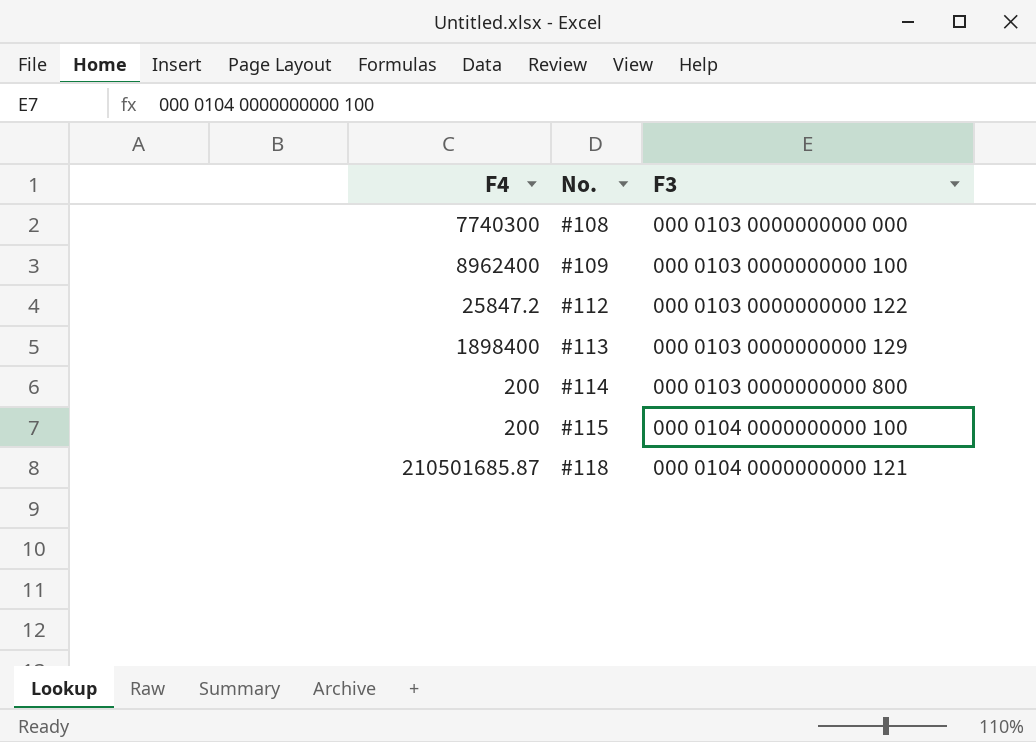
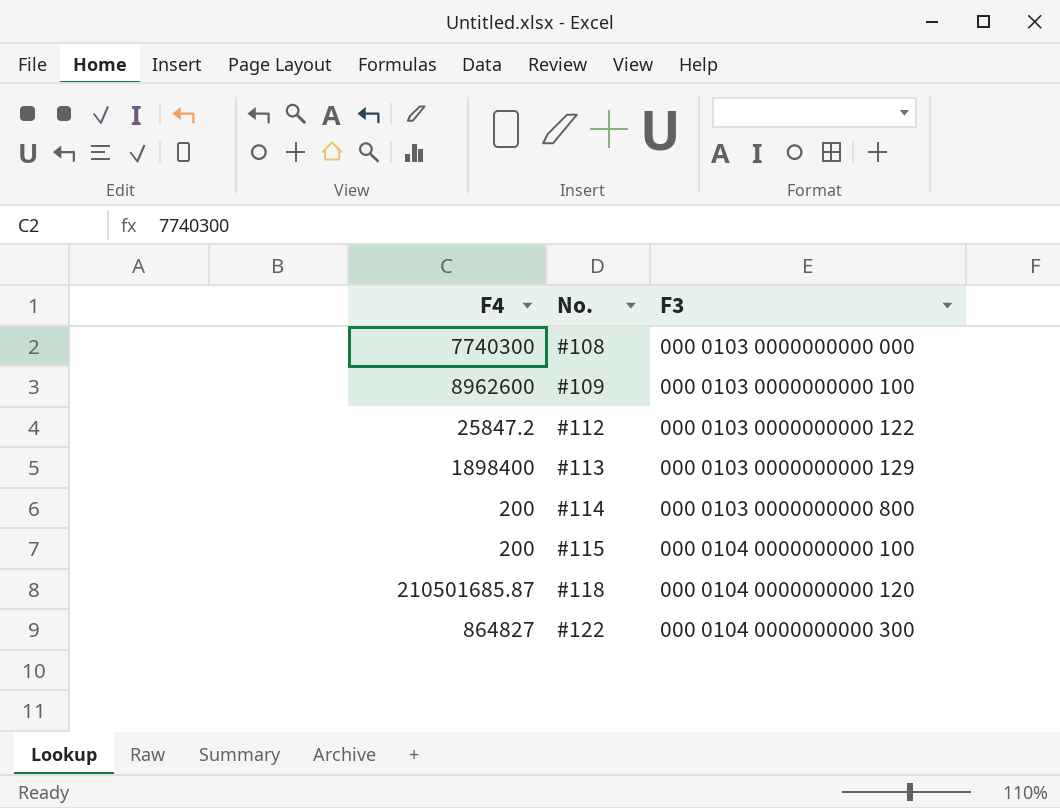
#109 | F4: 8962400 -> 8962600
#118 | F3: 000 0104 0000000000 121 -> 000 0104 0000000000 120
row #122: none -> 864827 | 000 0104 0000000000 300

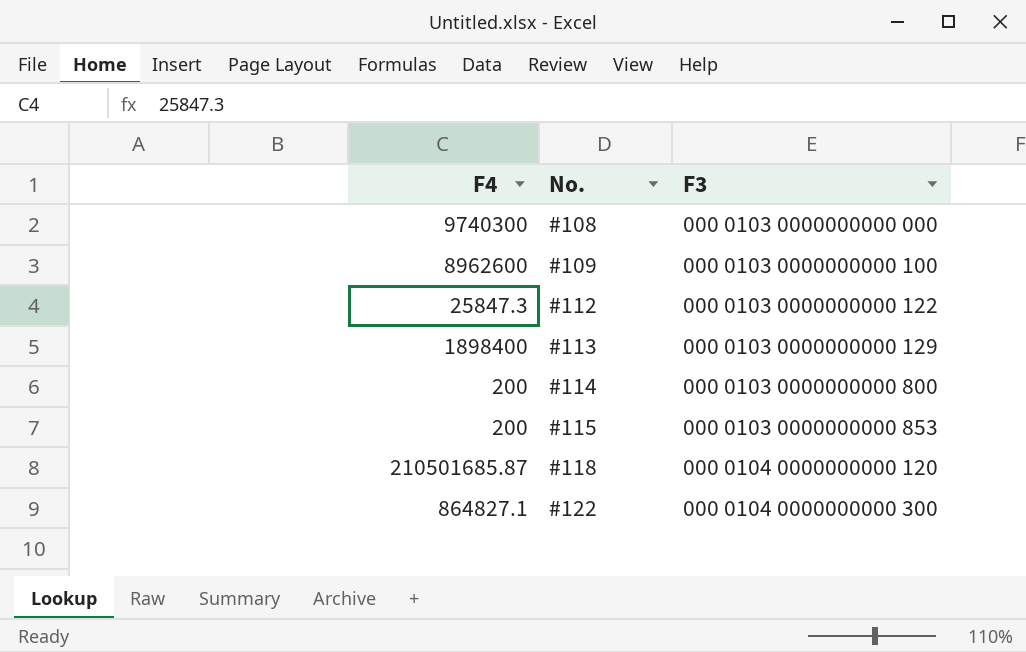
#108 | F4: 7740300 -> 9740300
#112 | F4: 25847.2 -> 25847.3
#115 | F3: 000 0104 0000000000 100 -> 000 0103 0000000000 853
#122 | F4: 864827 -> 864827.1

